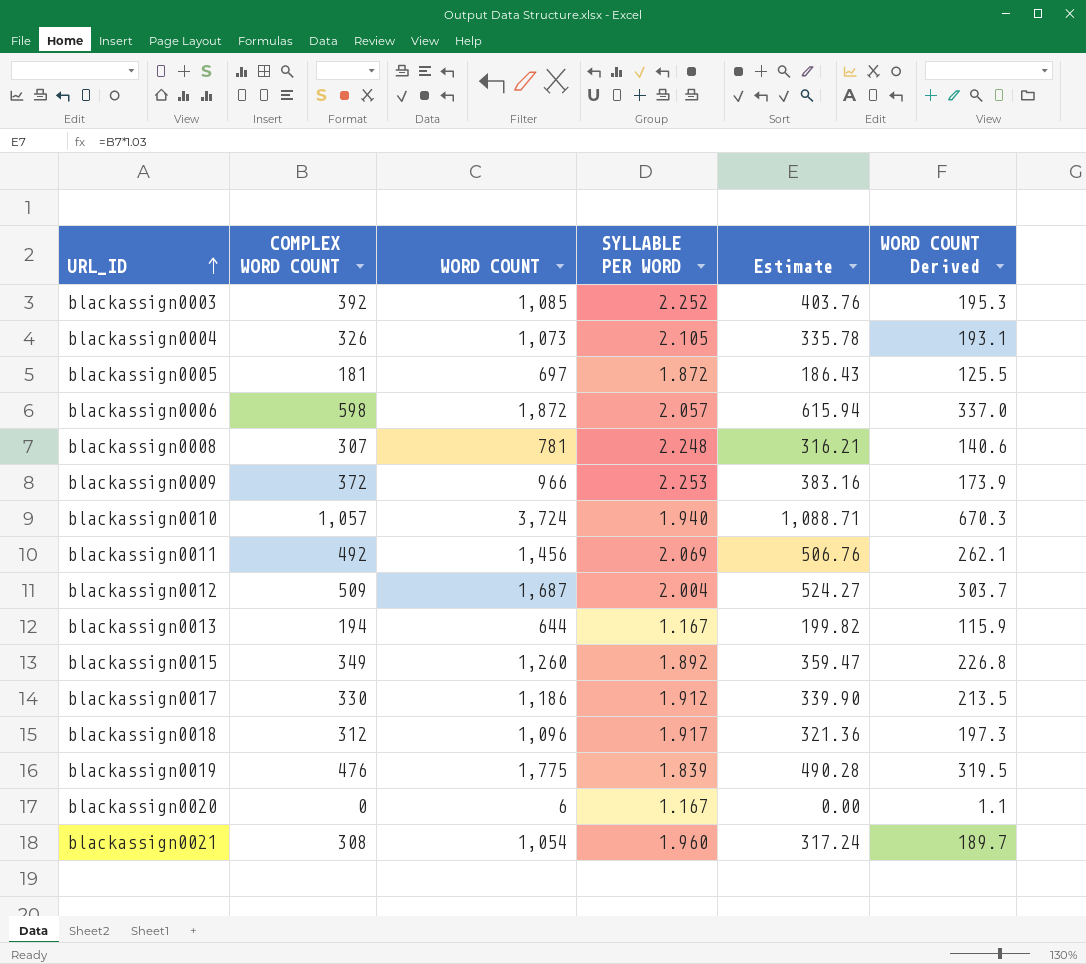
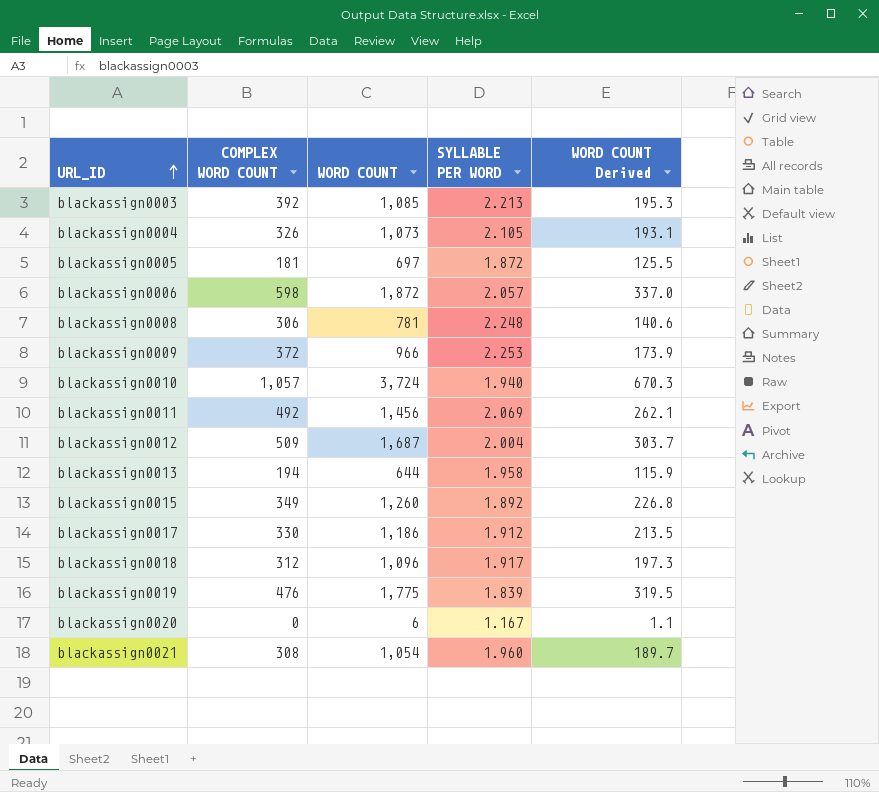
column Estimate | formula: [COMPLEX WORD COUNT] * 1.03 -> none
blackassign0003 | SYLLABLE PER WORD: 2.252 -> 2.213
blackassign0008 | COMPLEX WORD COUNT: 307 -> 306
blackassign0013 | SYLLABLE PER WORD: 1.167 -> 1.958

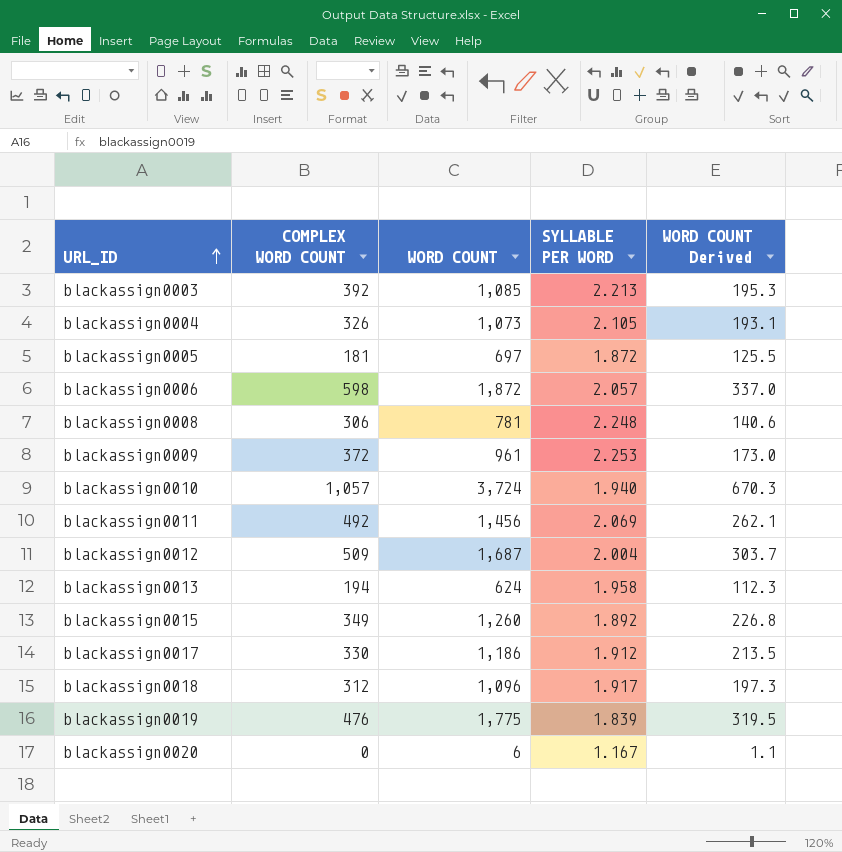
row blackassign0021: 308 | 1,054 | 1.960 | 189.7 -> none
blackassign0009 | WORD COUNT: 966 -> 961
blackassign0009 | WORD COUNT Derived: 173.9 -> 173.0
blackassign0013 | WORD COUNT: 644 -> 624
blackassign0013 | WORD COUNT Derived: 115.9 -> 112.3

